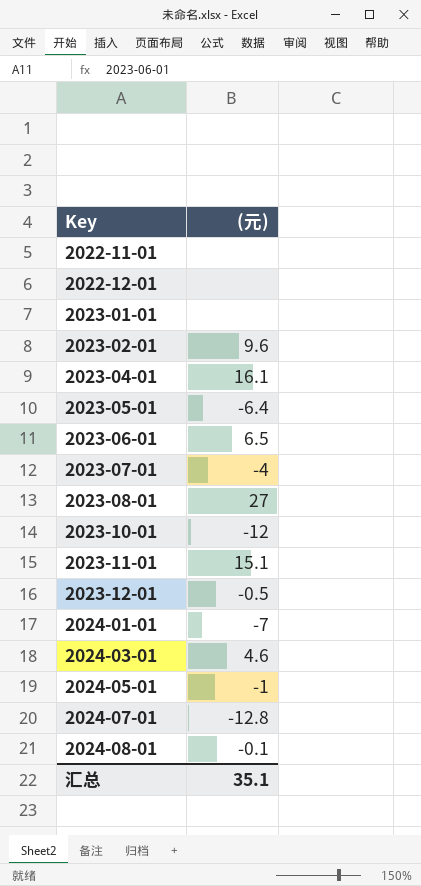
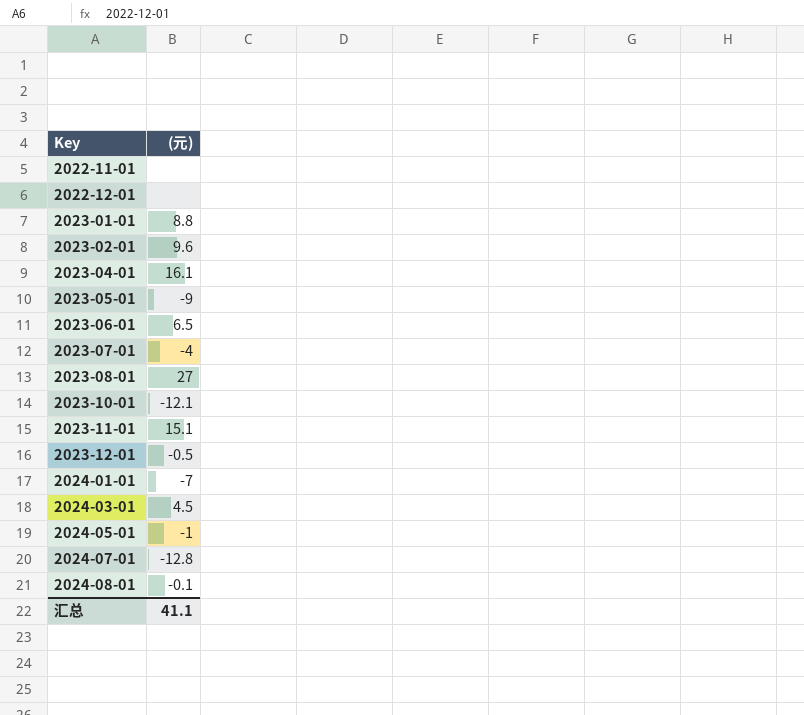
2023-01-01 | (元): none -> 8.8
2023-05-01 | (元): -6.4 -> -9
2023-10-01 | (元): -12 -> -12.1
2024-03-01 | (元): 4.6 -> 4.5
汇总 | (元): 35.1 -> 41.1

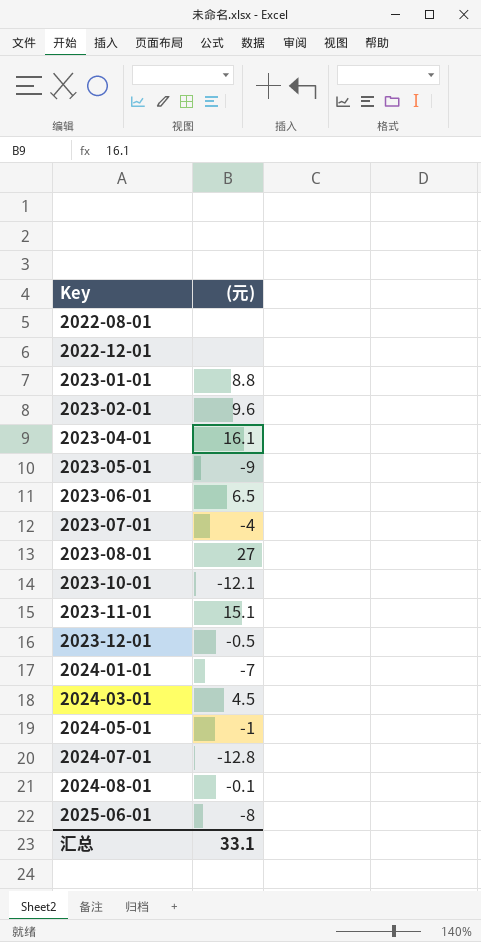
row 2022-11-01: none -> none
row 2022-08-01: none -> none
row 2025-06-01: none -> -8
汇总 | (元): 41.1 -> 33.1

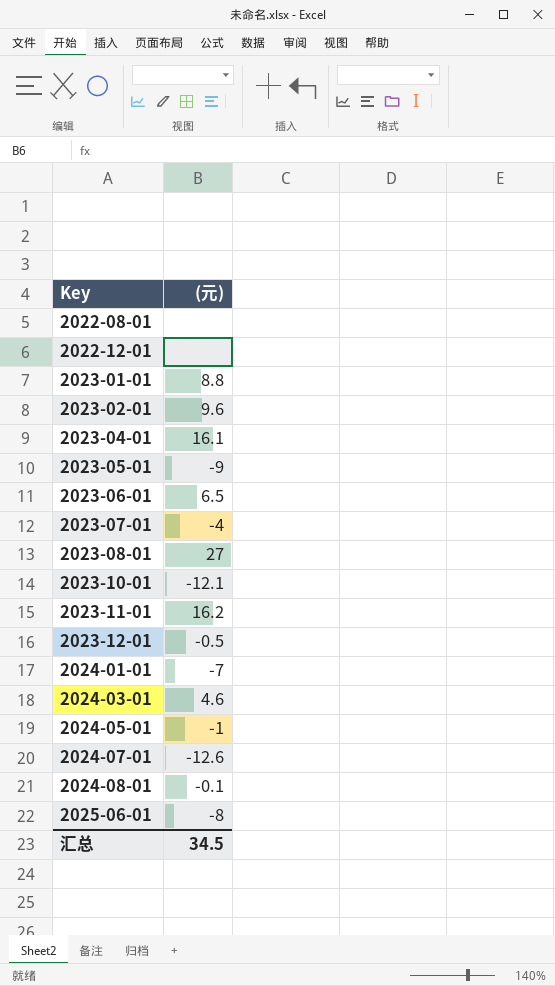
2023-11-01 | (元): 15.1 -> 16.2
2024-03-01 | (元): 4.5 -> 4.6
2024-07-01 | (元): -12.8 -> -12.6
汇总 | (元): 33.1 -> 34.5

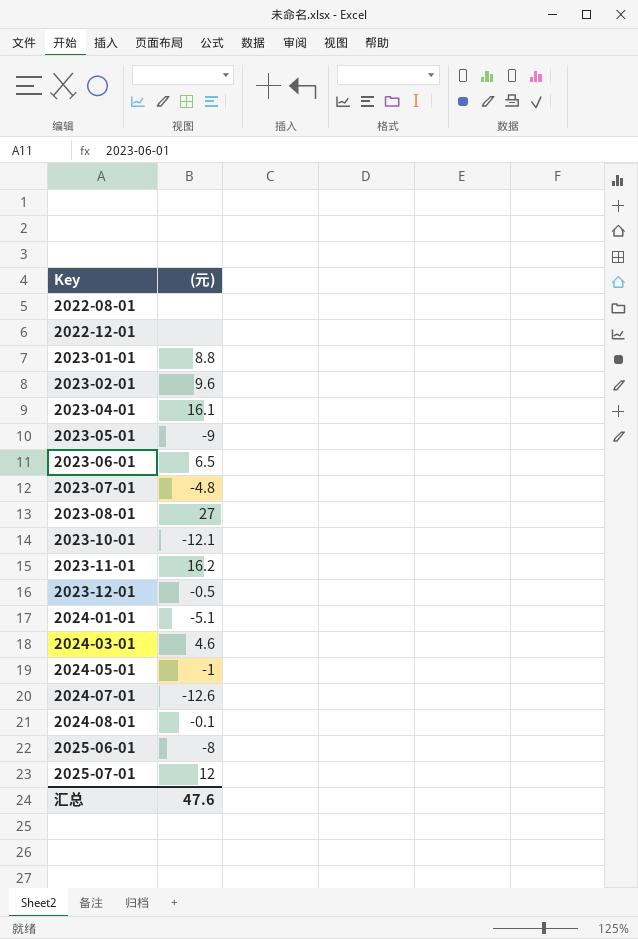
2023-07-01 | (元): -4 -> -4.8
2024-01-01 | (元): -7 -> -5.1
row 2025-07-01: none -> 12
汇总 | (元): 34.5 -> 47.6

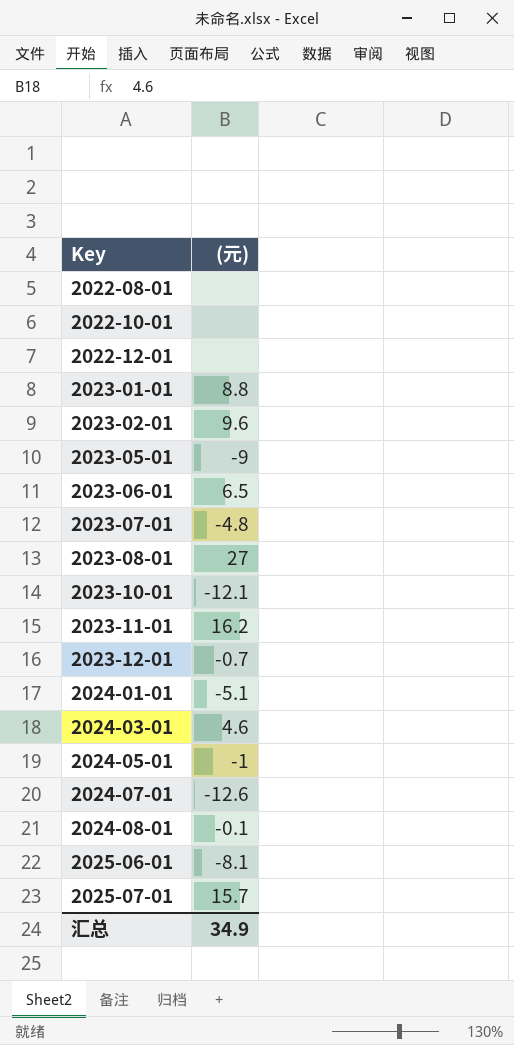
row 2023-04-01: 16.1 -> none
row 2022-10-01: none -> none
2023-12-01 | (元): -0.5 -> -0.7
2025-06-01 | (元): -8 -> -8.1
2025-07-01 | (元): 12 -> 15.7
汇总 | (元): 47.6 -> 34.9

